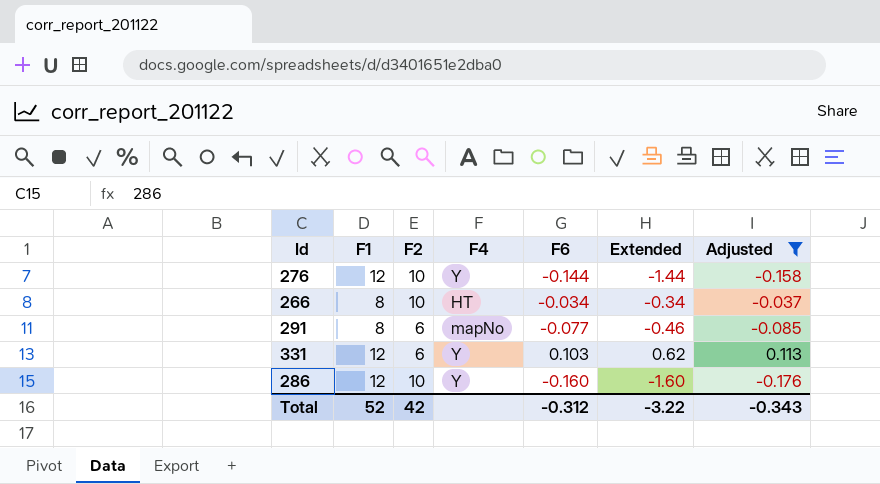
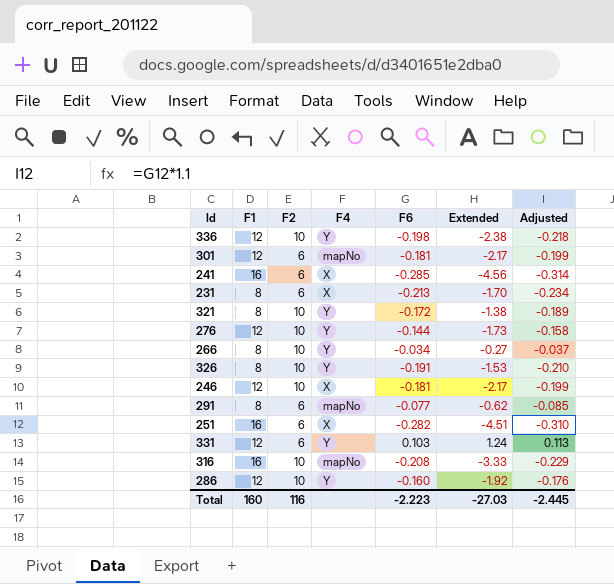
filter: Adjusted >= -0.176 -> none
column Extended | formula: [F2] * [F6] -> [F1] * [F6]
266 | F4: HT -> Y
Total | F1: 52 -> 160
Total | F2: 42 -> 116
Total | F6: -0.312 -> -2.223
Total | Extended: -3.22 -> -27.03
Total | Adjusted: -0.343 -> -2.445

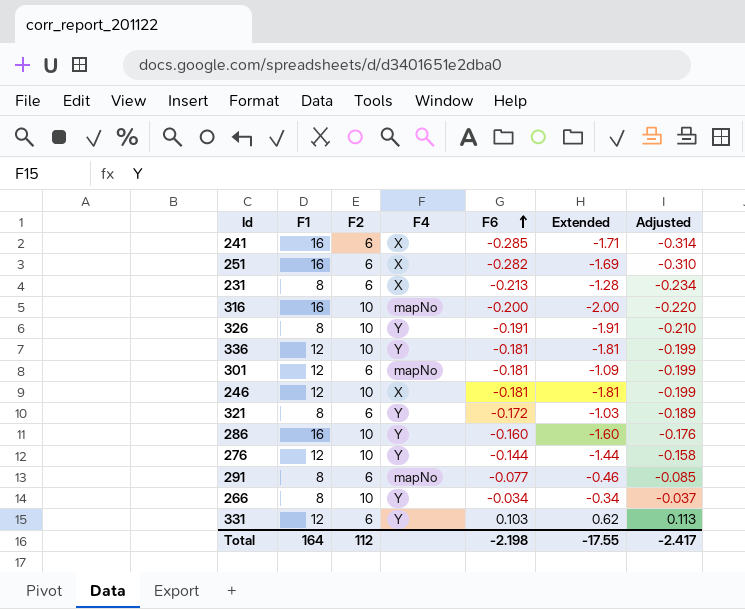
row order: none -> F6 ascending
column Extended | formula: [F1] * [F6] -> [F2] * [F6]
316 | F6: -0.208 -> -0.200
316 | Adjusted: -0.229 -> -0.220
336 | F6: -0.198 -> -0.181
336 | Adjusted: -0.218 -> -0.199
321 | F2: 10 -> 6
286 | F1: 12 -> 16
Total | F1: 160 -> 164
Total | F2: 116 -> 112
Total | F6: -2.223 -> -2.198
Total | Extended: -27.03 -> -17.55
Total | Adjusted: -2.445 -> -2.417

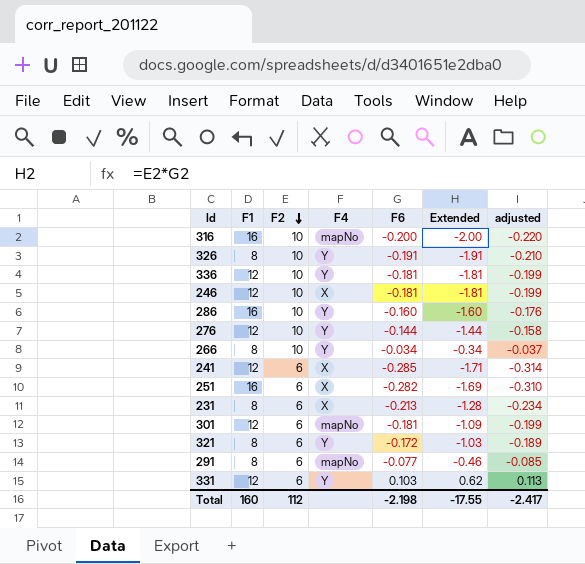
row order: F6 ascending -> F2 descending
column name: Adjusted -> adjusted
241 | F1: 16 -> 12
Total | F1: 164 -> 160

